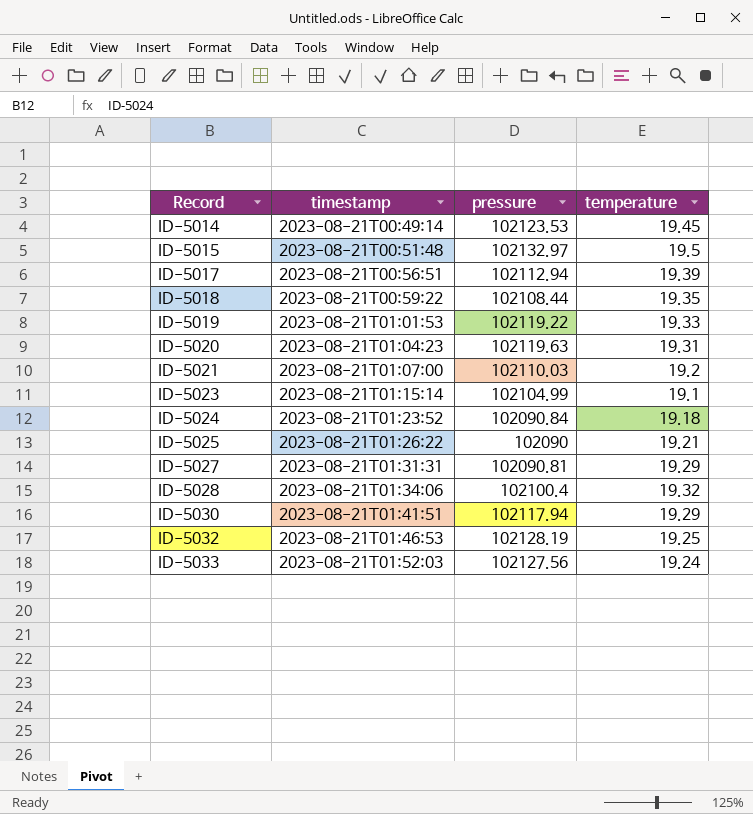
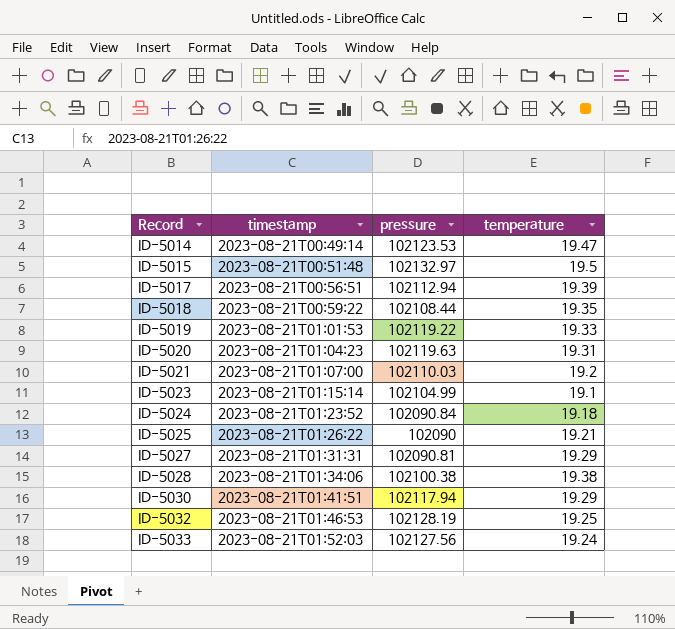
ID-5014 | temperature: 19.45 -> 19.47
ID-5028 | pressure: 102100.4 -> 102100.38
ID-5028 | temperature: 19.32 -> 19.38

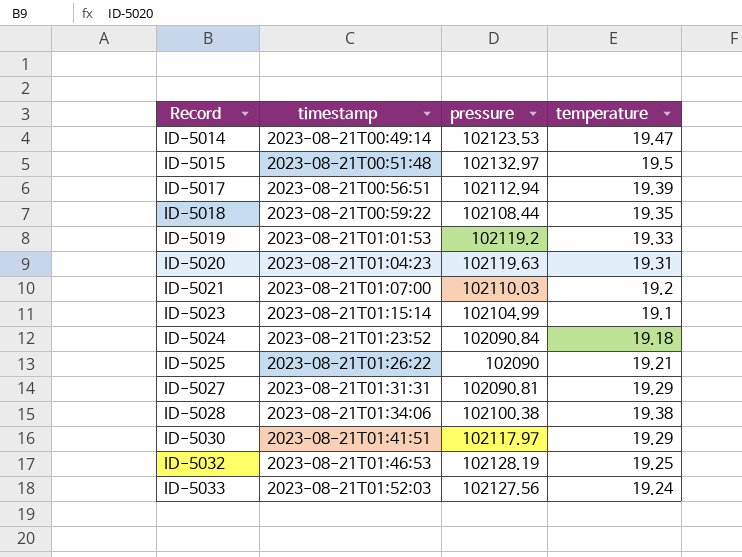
ID-5019 | pressure: 102119.22 -> 102119.2
ID-5030 | pressure: 102117.94 -> 102117.97

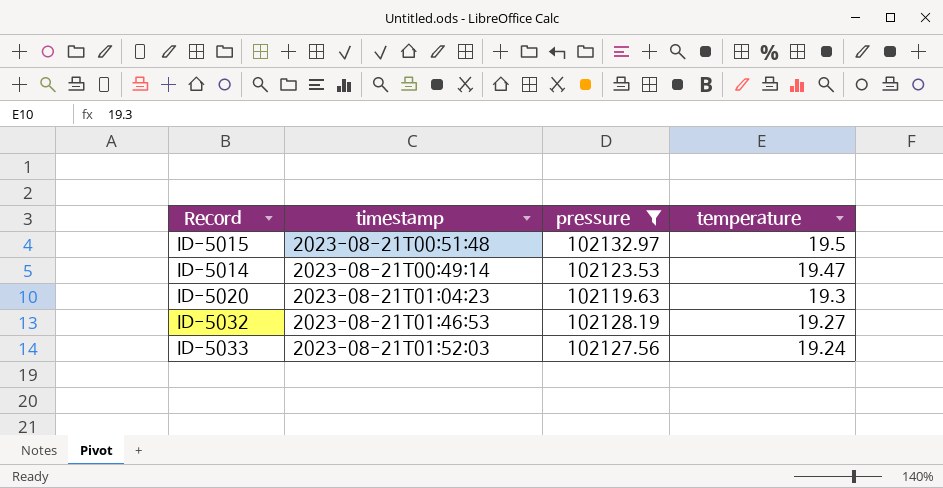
filter: none -> pressure >= 102119.63
row order: Record ascending -> temperature descending
ID-5020 | temperature: 19.31 -> 19.3
ID-5032 | temperature: 19.25 -> 19.27

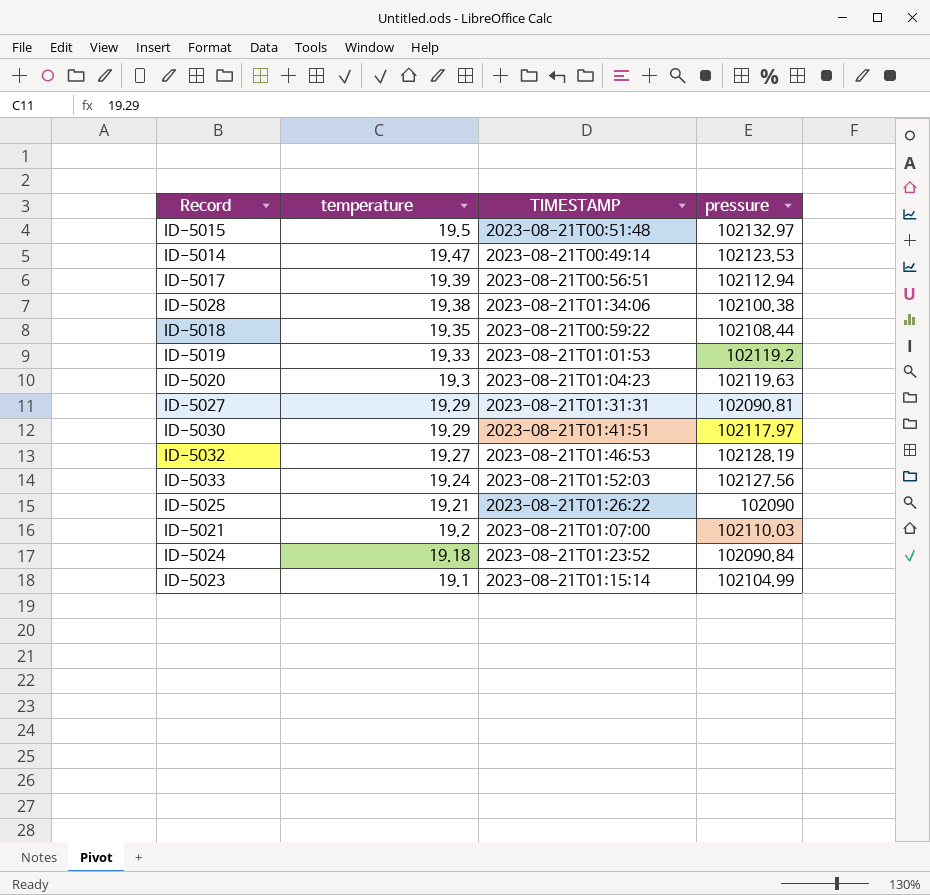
filter: pressure >= 102119.63 -> none
column temperature | position: 4 -> 2
column name: timestamp -> TIMESTAMP

